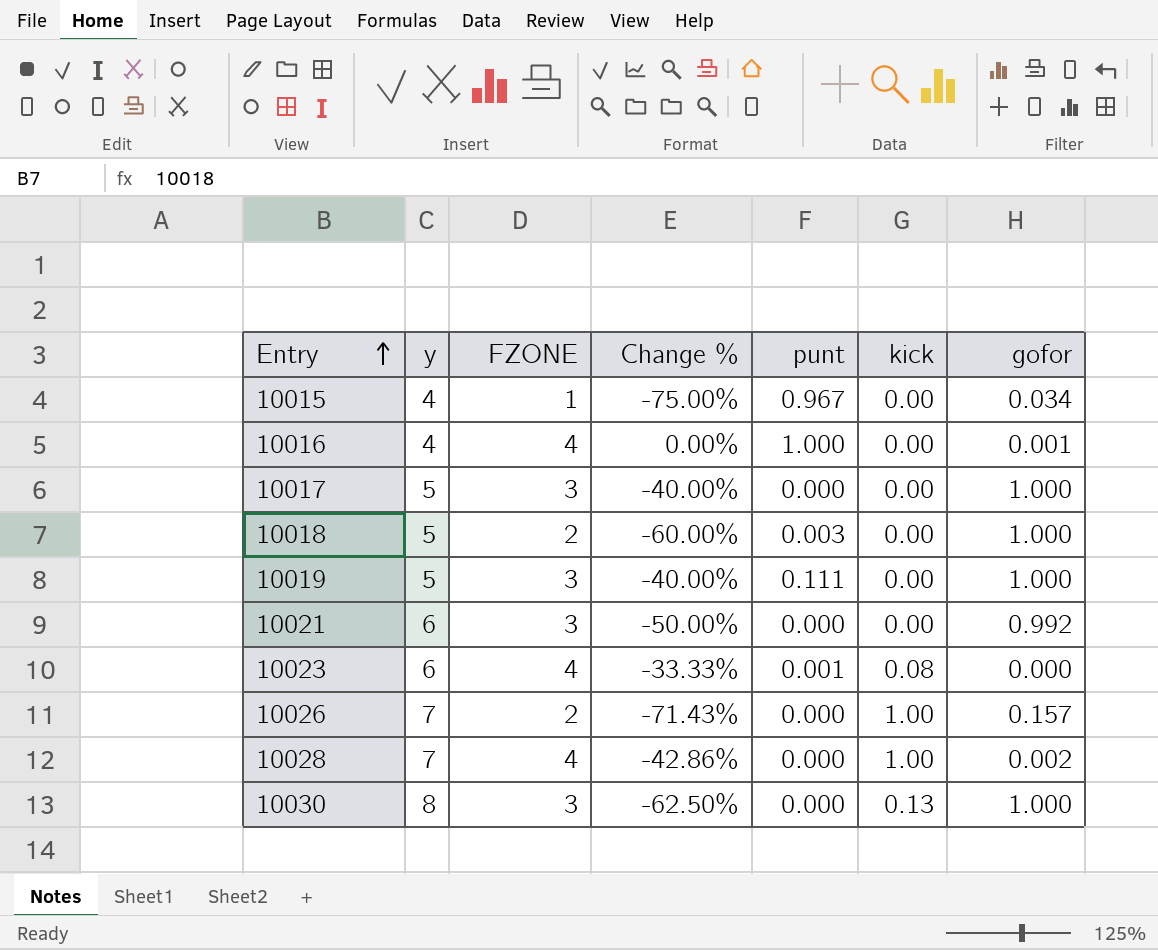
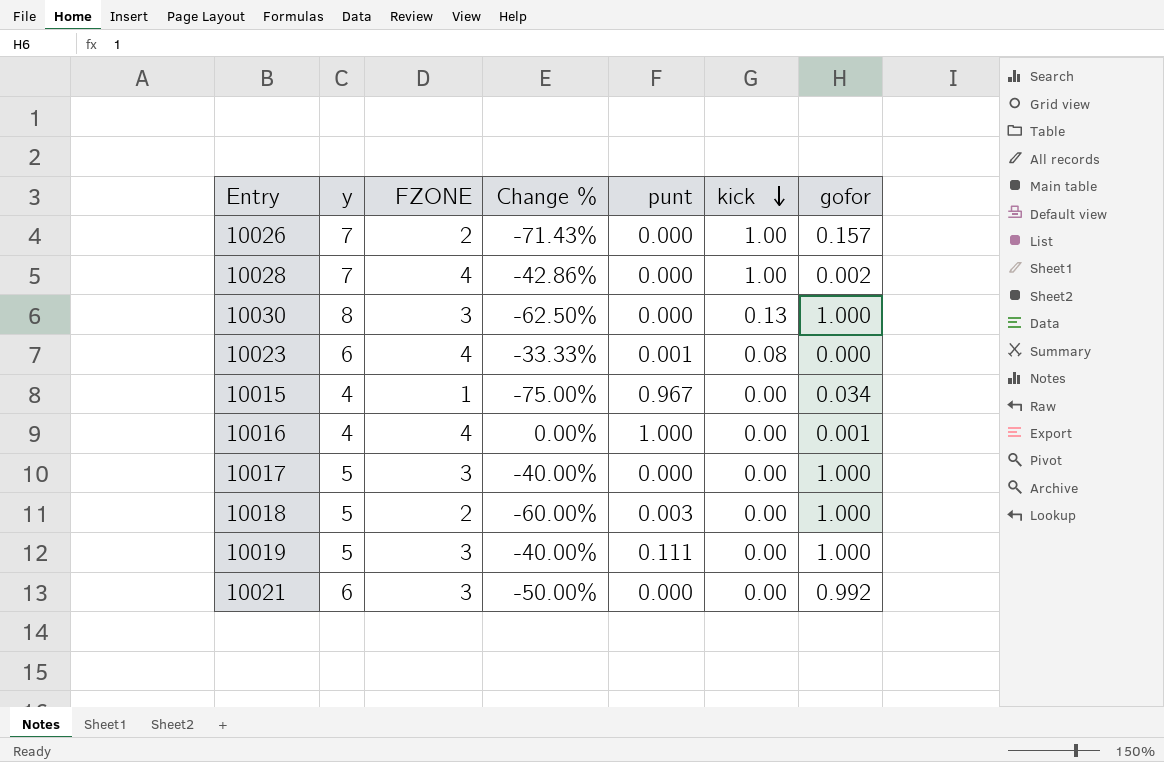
row order: Entry ascending -> kick descending

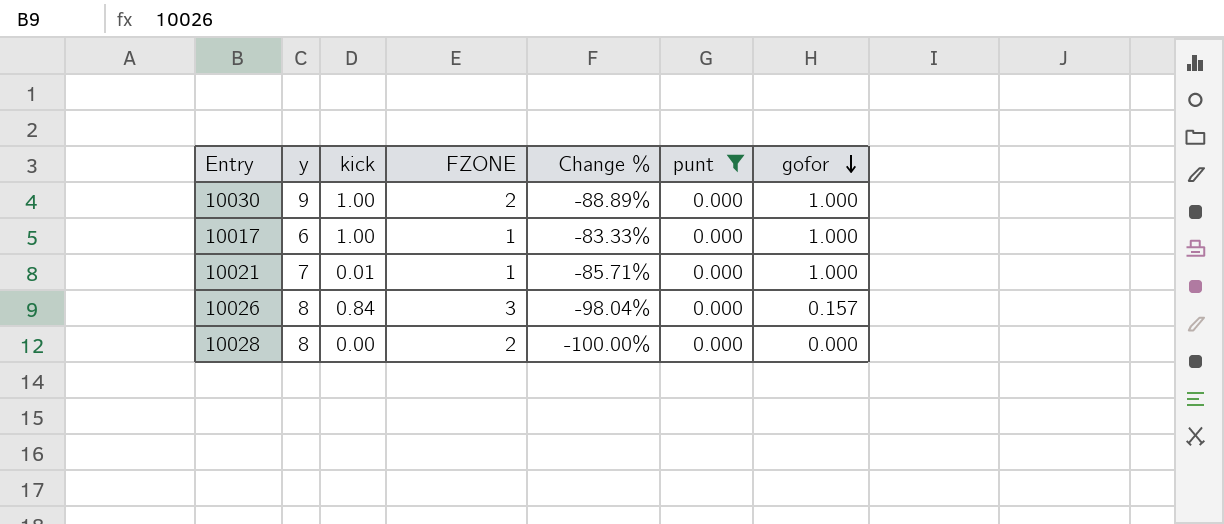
filter: none -> punt = 0.000
row order: kick descending -> gofor descending
column kick | position: 6 -> 3
column Change % | formula: ([FZONE] - [y]) / [y] -> ([gofor] - [y]) / [y]
10030 | y: 8 -> 9
10030 | kick: 0.13 -> 1.00
10030 | FZONE: 3 -> 2
10017 | y: 5 -> 6
10017 | kick: 0.00 -> 1.00
10017 | FZONE: 3 -> 1
10021 | y: 6 -> 7
10021 | kick: 0.00 -> 0.01
10021 | FZONE: 3 -> 1
10021 | gofor: 0.992 -> 1.000
10026 | y: 7 -> 8
10026 | kick: 1.00 -> 0.84
10026 | FZONE: 2 -> 3
10028 | y: 7 -> 8
10028 | kick: 1.00 -> 0.00
10028 | FZONE: 4 -> 2
10028 | gofor: 0.002 -> 0.000

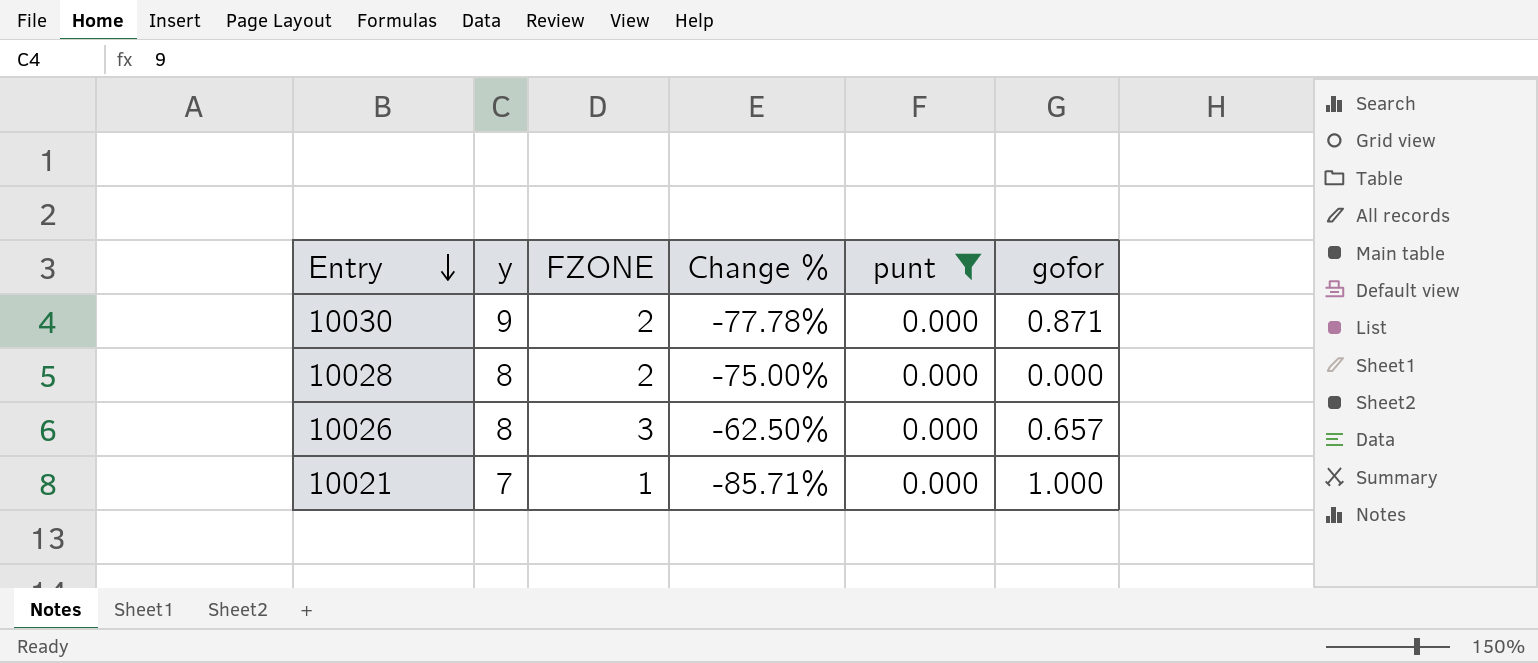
row order: gofor descending -> Entry descending
column kick | position: 3 -> none
column Change % | formula: ([gofor] - [y]) / [y] -> ([FZONE] - [y]) / [y]
row 10017: 6 | 1.00 | 1 | -83.33% | 0.000 | 1.000 -> none
10030 | gofor: 1.000 -> 0.871
10026 | gofor: 0.157 -> 0.657

